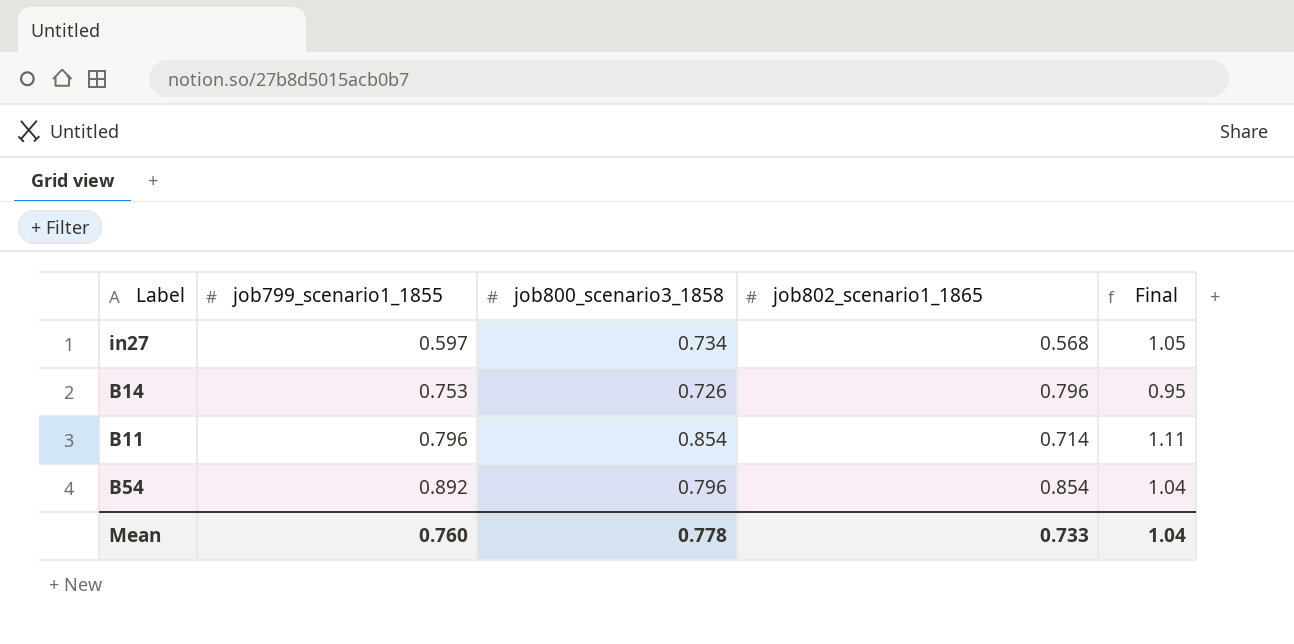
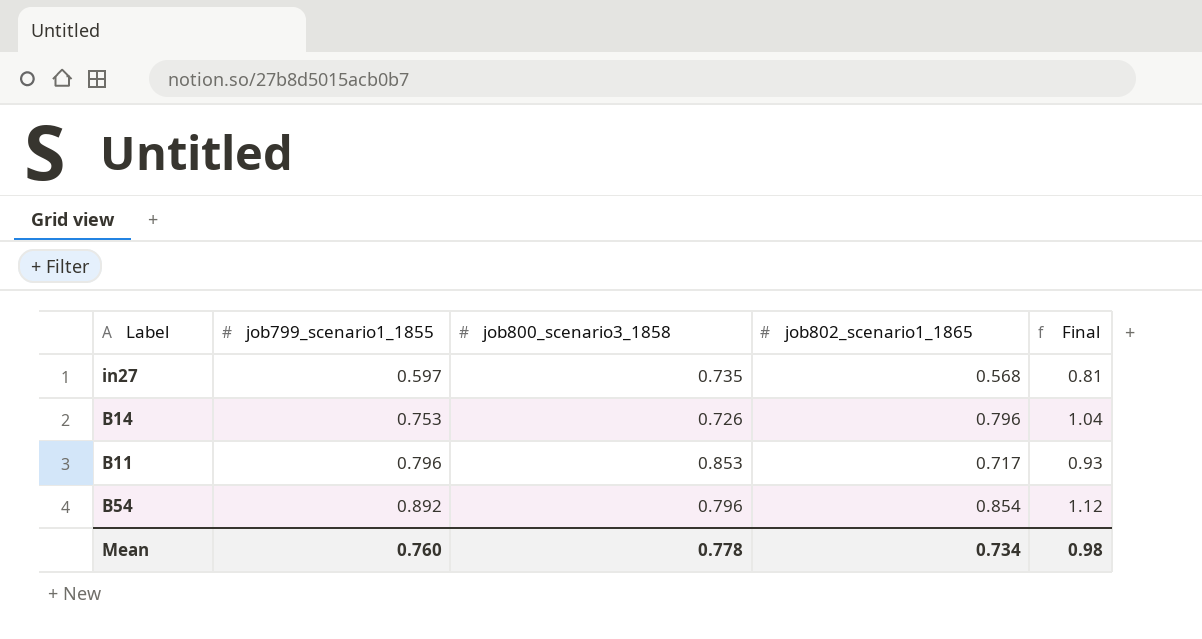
column Final | formula: [job799_scenario1_1855] / [job802_scenario1_1865] -> [job799_scenario1_1855] / [job800_scenario3_1858]
in27 | job800_scenario3_1858: 0.734 -> 0.735
B11 | job800_scenario3_1858: 0.854 -> 0.853
B11 | job802_scenario1_1865: 0.714 -> 0.717
Mean | job802_scenario1_1865: 0.733 -> 0.734
Mean | Final: 1.04 -> 0.98

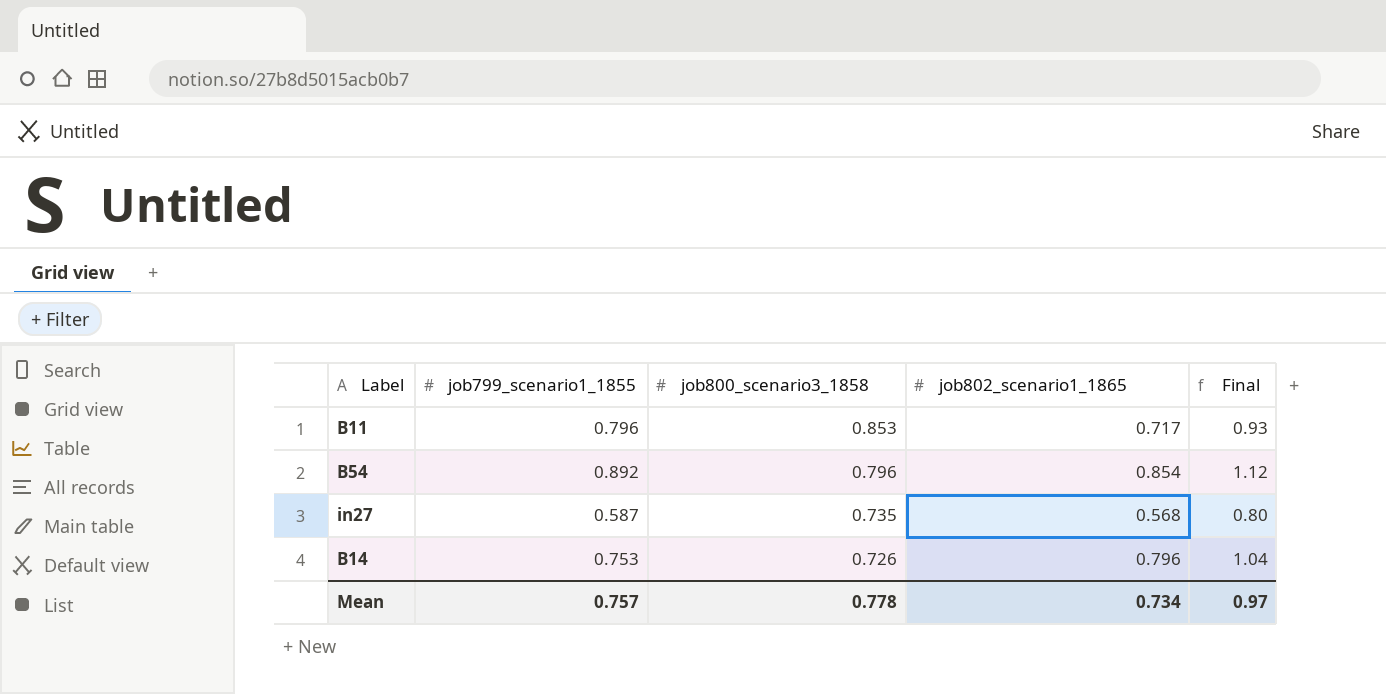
row order: job799_scenario1_1855 ascending -> job800_scenario3_1858 descending
in27 | job799_scenario1_1855: 0.597 -> 0.587
in27 | Final: 0.81 -> 0.80
Mean | job799_scenario1_1855: 0.760 -> 0.757
Mean | Final: 0.98 -> 0.97

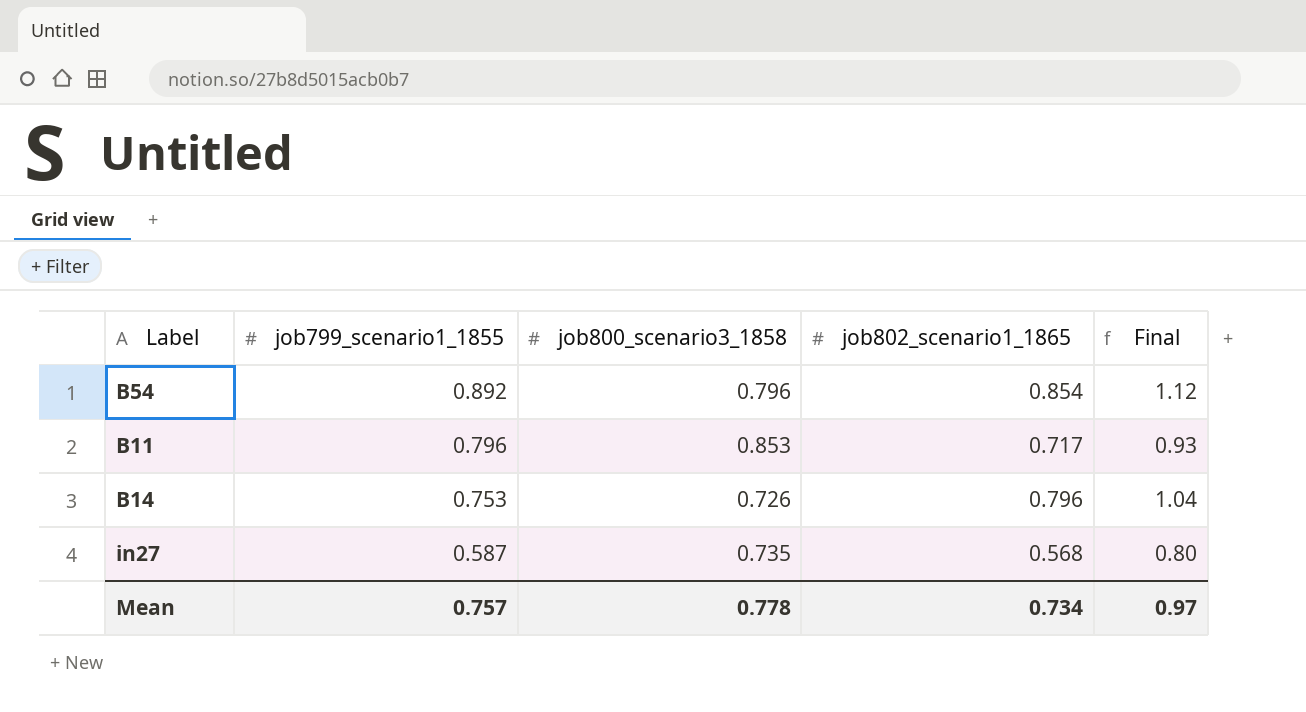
row order: job800_scenario3_1858 descending -> job799_scenario1_1855 descending

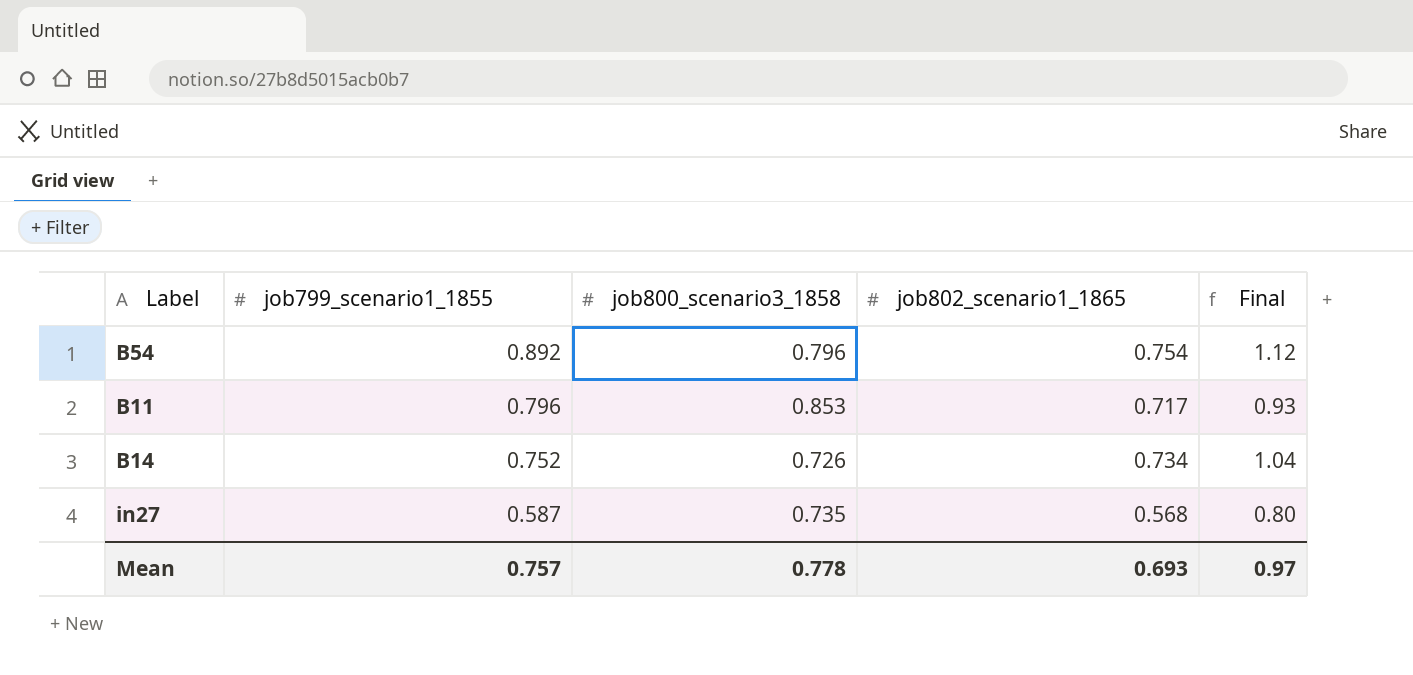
B54 | job802_scenario1_1865: 0.854 -> 0.754
B14 | job799_scenario1_1855: 0.753 -> 0.752
B14 | job802_scenario1_1865: 0.796 -> 0.734
Mean | job802_scenario1_1865: 0.734 -> 0.693

